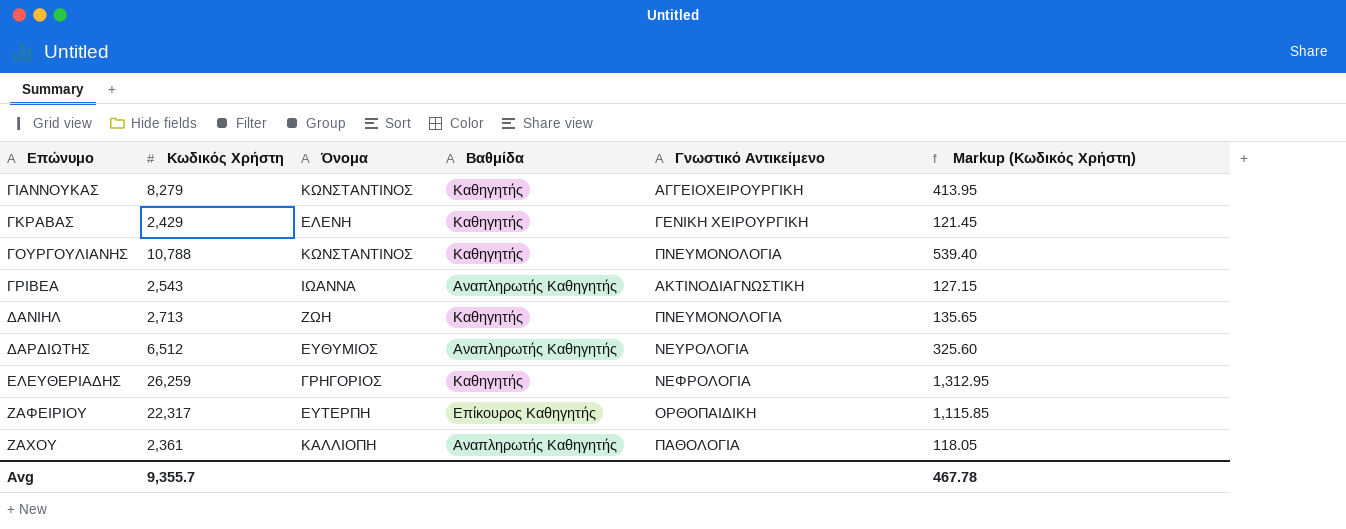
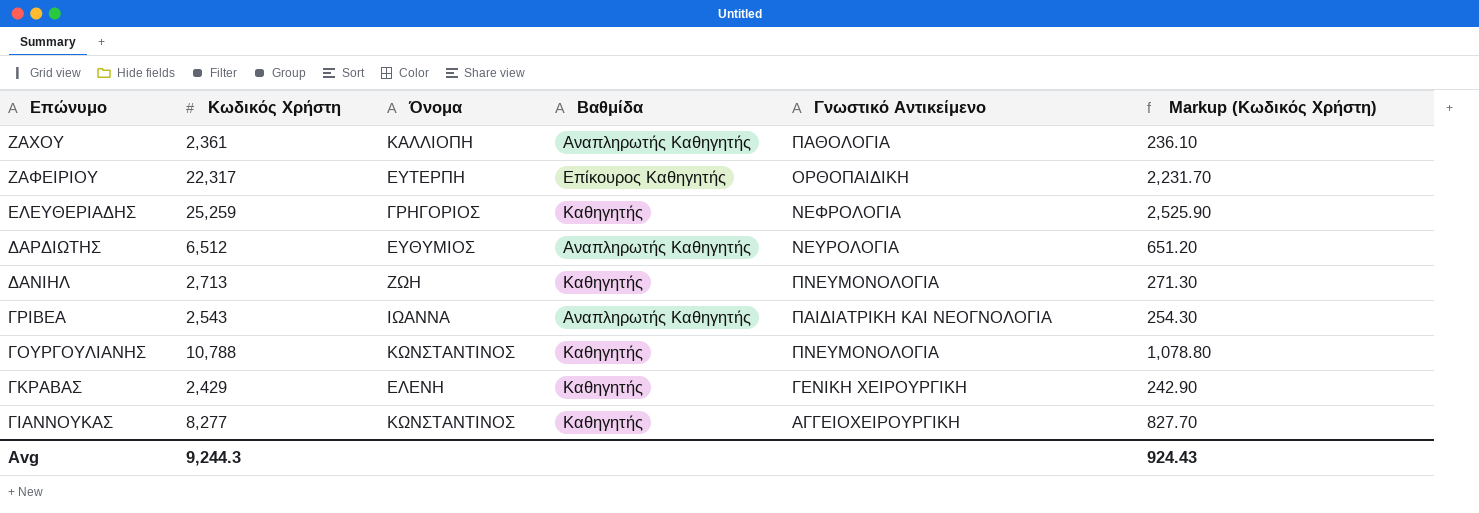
row order: Επώνυμο ascending -> Επώνυμο descending
column Markup (Κωδικός Χρήστη) | formula: [Κωδικός Χρήστη] * 0.05 -> [Κωδικός Χρήστη] * 0.1
ΕΛΕΥΘΕΡΙΑΔΗΣ | Κωδικός Χρήστη: 26,259 -> 25,259
ΓΡΙΒΕΑ | Γνωστικό Αντικείμενο: ΑΚΤΙΝΟΔΙΑΓΝΩΣΤΙΚΗ -> ΠΑΙΔΙΑΤΡΙΚΗ ΚΑΙ ΝΕΟΓΝΟΛΟΓΙΑ
ΓΙΑΝΝΟΥΚΑΣ | Κωδικός Χρήστη: 8,279 -> 8,277
Avg | Κωδικός Χρήστη: 9,355.7 -> 9,244.3
Avg | Markup (Κωδικός Χρήστη): 467.78 -> 924.43

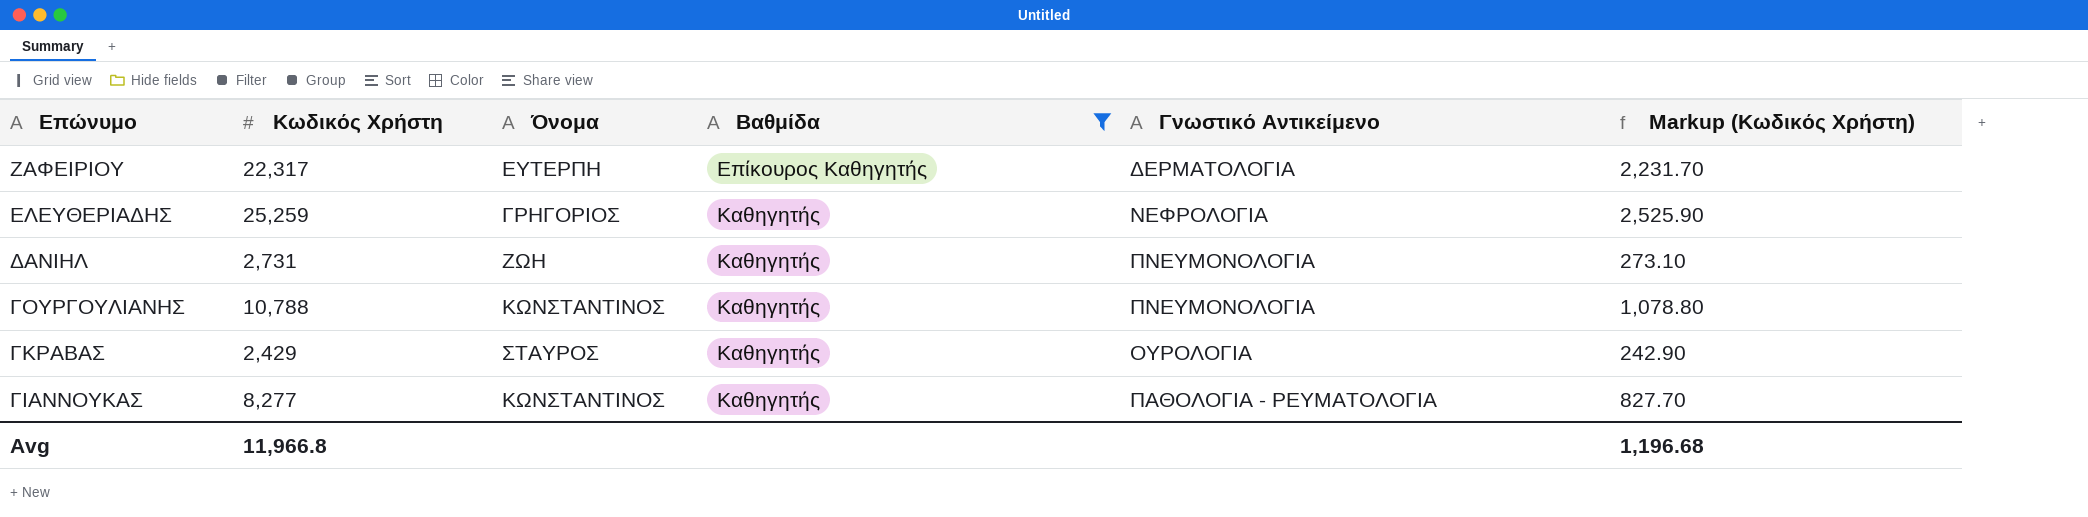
filter: none -> Βαθμίδα != Αναπληρωτής Καθηγητής
ΖΑΦΕΙΡΙΟΥ | Γνωστικό Αντικείμενο: ΟΡΘΟΠΑΙΔΙΚΗ -> ΔΕΡΜΑΤΟΛΟΓΙΑ
ΔΑΝΙΗΛ | Κωδικός Χρήστη: 2,713 -> 2,731
ΔΑΝΙΗΛ | Markup (Κωδικός Χρήστη): 271.30 -> 273.10
ΓΚΡΑΒΑΣ | Όνομα: ΕΛΕΝΗ -> ΣΤΑΥΡΟΣ
ΓΚΡΑΒΑΣ | Γνωστικό Αντικείμενο: ΓΕΝΙΚΗ ΧΕΙΡΟΥΡΓΙΚΗ -> ΟΥΡΟΛΟΓΙΑ
ΓΙΑΝΝΟΥΚΑΣ | Γνωστικό Αντικείμενο: ΑΓΓΕΙΟΧΕΙΡΟΥΡΓΙΚΗ -> ΠΑΘΟΛΟΓΙΑ - ΡΕΥΜΑΤΟΛΟΓΙΑ
Avg | Κωδικός Χρήστη: 9,244.3 -> 11,966.8
Avg | Markup (Κωδικός Χρήστη): 924.43 -> 1,196.68

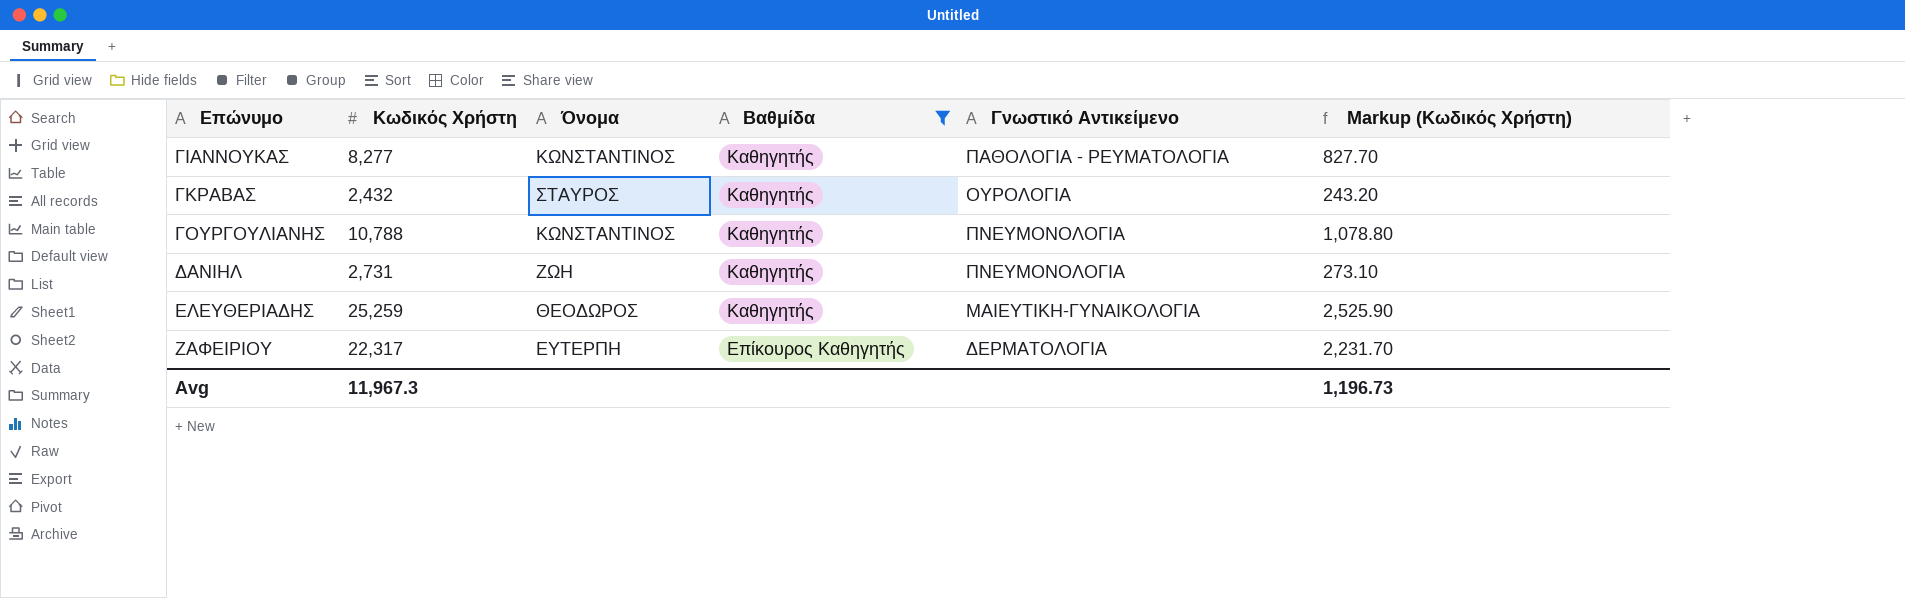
row order: Επώνυμο descending -> Επώνυμο ascending
ΓΚΡΑΒΑΣ | Κωδικός Χρήστη: 2,429 -> 2,432
ΓΚΡΑΒΑΣ | Markup (Κωδικός Χρήστη): 242.90 -> 243.20
ΕΛΕΥΘΕΡΙΑΔΗΣ | Όνομα: ΓΡΗΓΟΡΙΟΣ -> ΘΕΟΔΩΡΟΣ
ΕΛΕΥΘΕΡΙΑΔΗΣ | Γνωστικό Αντικείμενο: ΝΕΦΡΟΛΟΓΙΑ -> ΜΑΙΕΥΤΙΚΗ-ΓΥΝΑΙΚΟΛΟΓΙΑ
Avg | Κωδικός Χρήστη: 11,966.8 -> 11,967.3
Avg | Markup (Κωδικός Χρήστη): 1,196.68 -> 1,196.73

